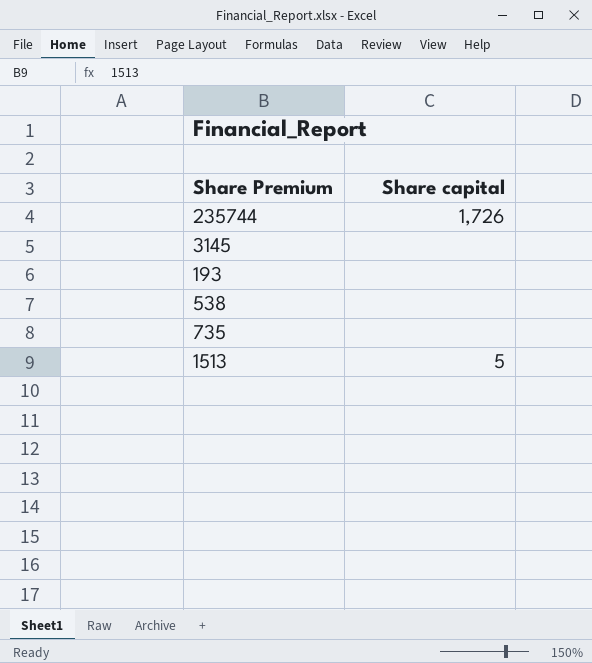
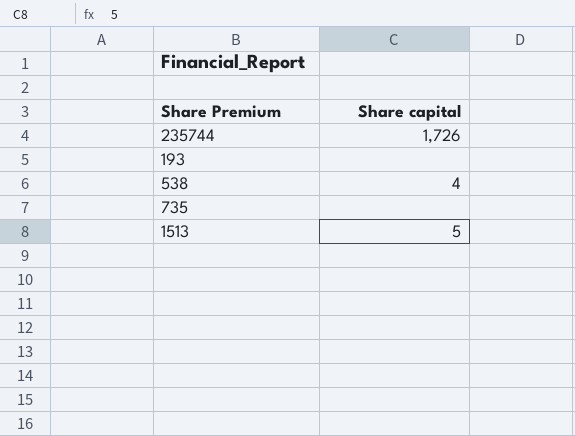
row 3145: none -> none
538 | Share capital: none -> 4

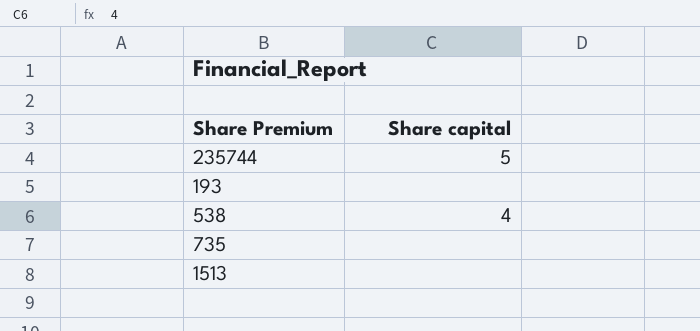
235744 | Share capital: 1,726 -> 5
1513 | Share capital: 5 -> none

